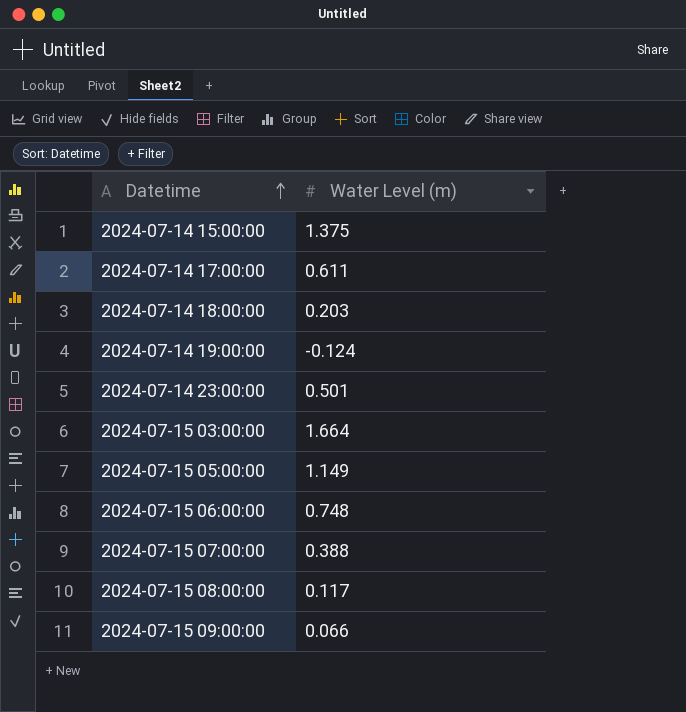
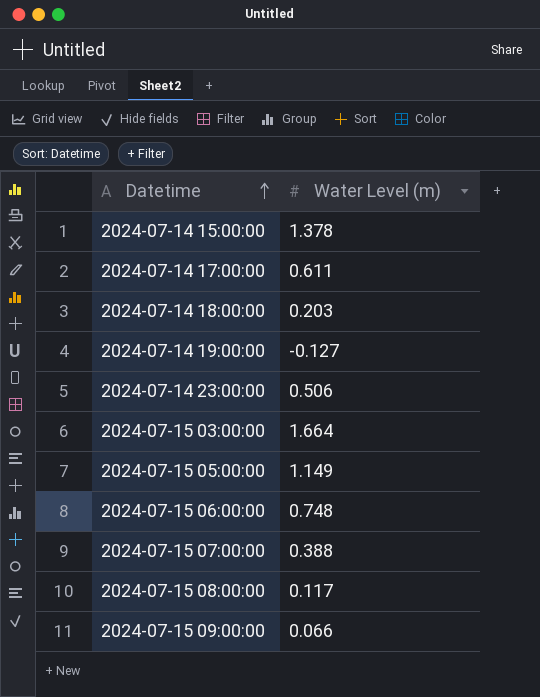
2024-07-14 15:00:00 | Water Level (m): 1.375 -> 1.378
2024-07-14 19:00:00 | Water Level (m): -0.124 -> -0.127
2024-07-14 23:00:00 | Water Level (m): 0.501 -> 0.506

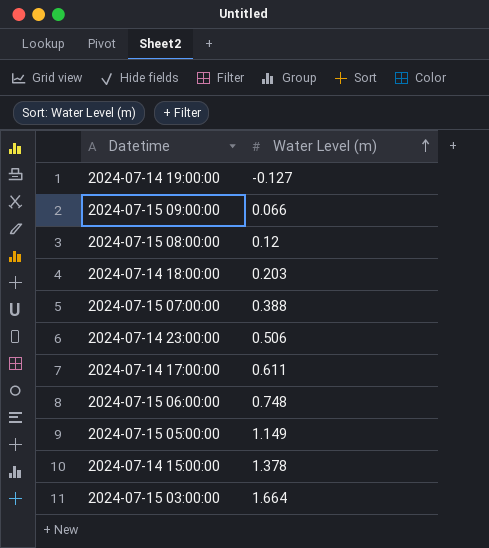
row order: Datetime ascending -> Water Level (m) ascending
2024-07-15 08:00:00 | Water Level (m): 0.117 -> 0.12

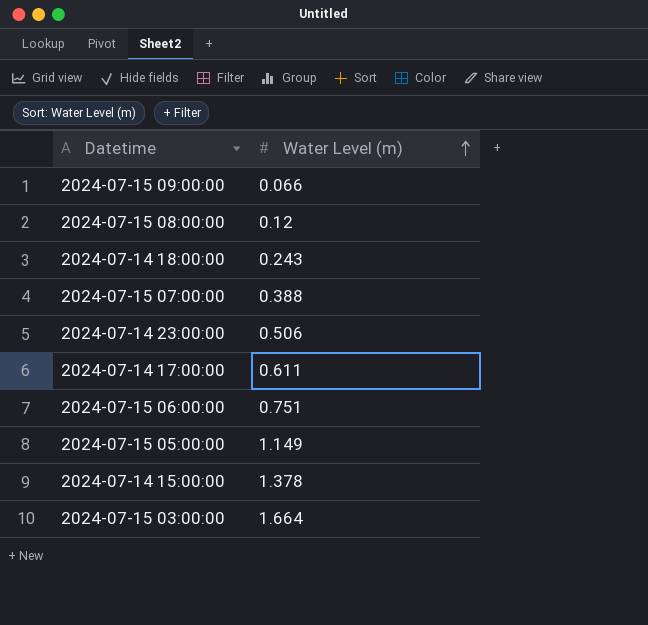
row 2024-07-14 19:00:00: -0.127 -> none
2024-07-14 18:00:00 | Water Level (m): 0.203 -> 0.243
2024-07-15 06:00:00 | Water Level (m): 0.748 -> 0.751

